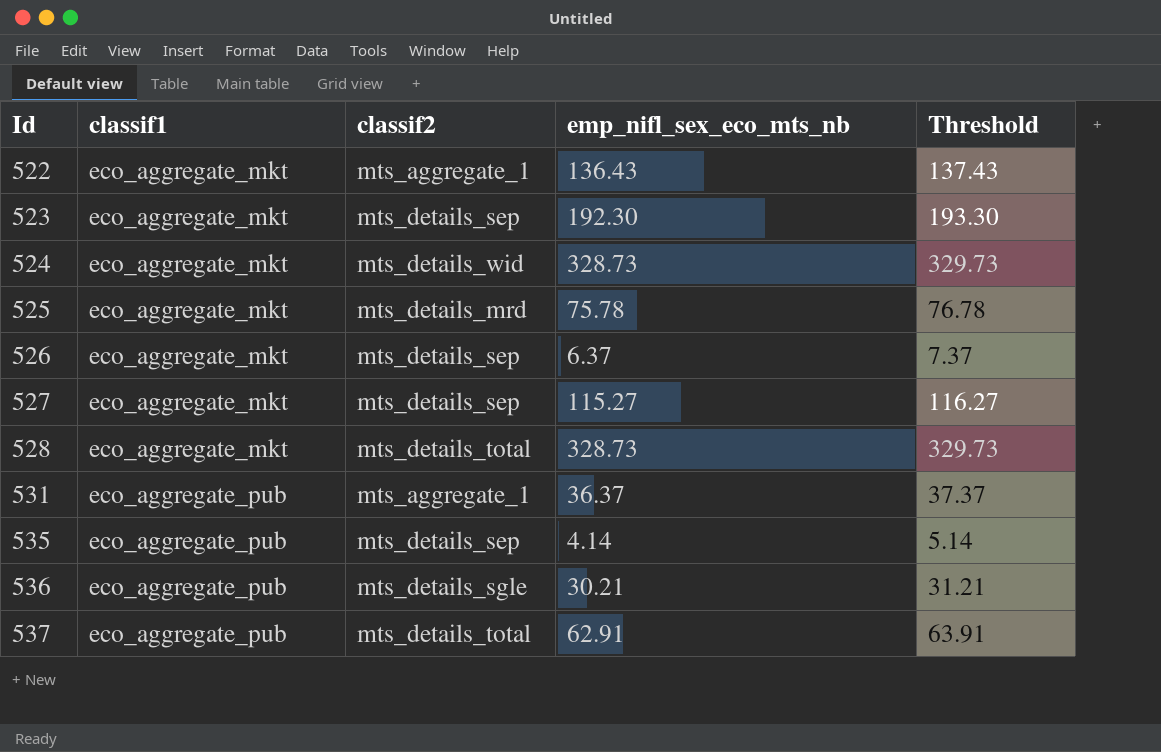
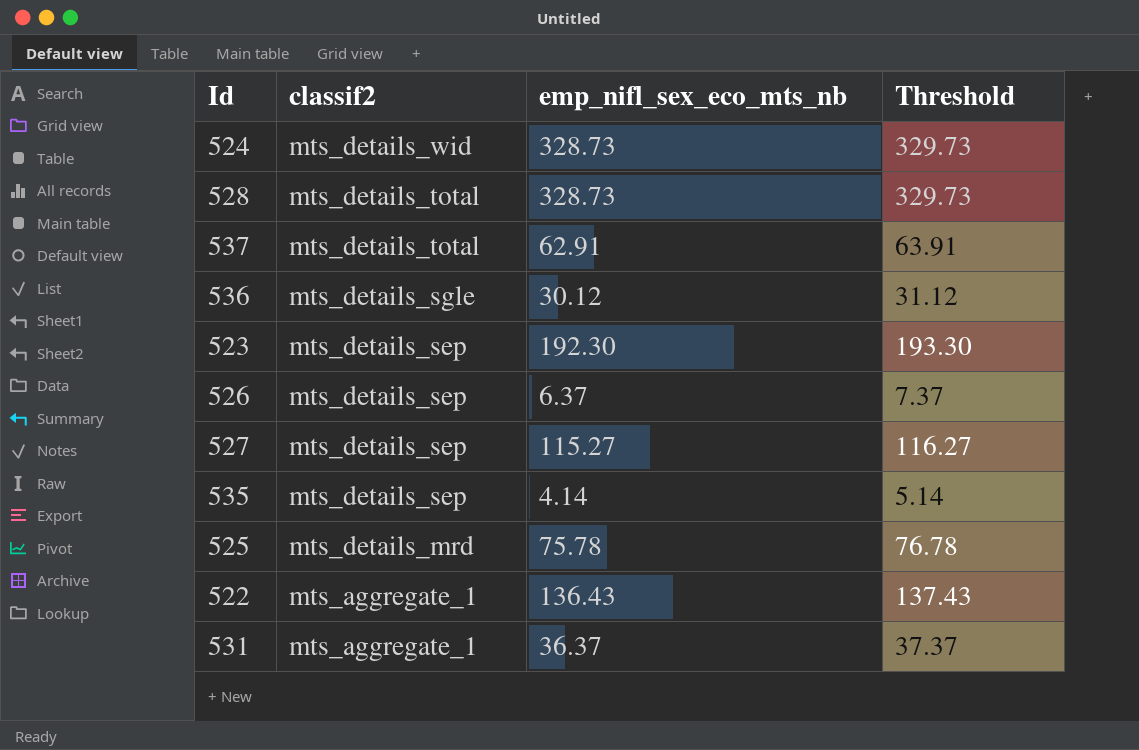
row order: Id ascending -> classif2 descending
column classif1 | position: 2 -> none
536 | emp_nifl_sex_eco_mts_nb: 30.21 -> 30.12
536 | Threshold: 31.21 -> 31.12

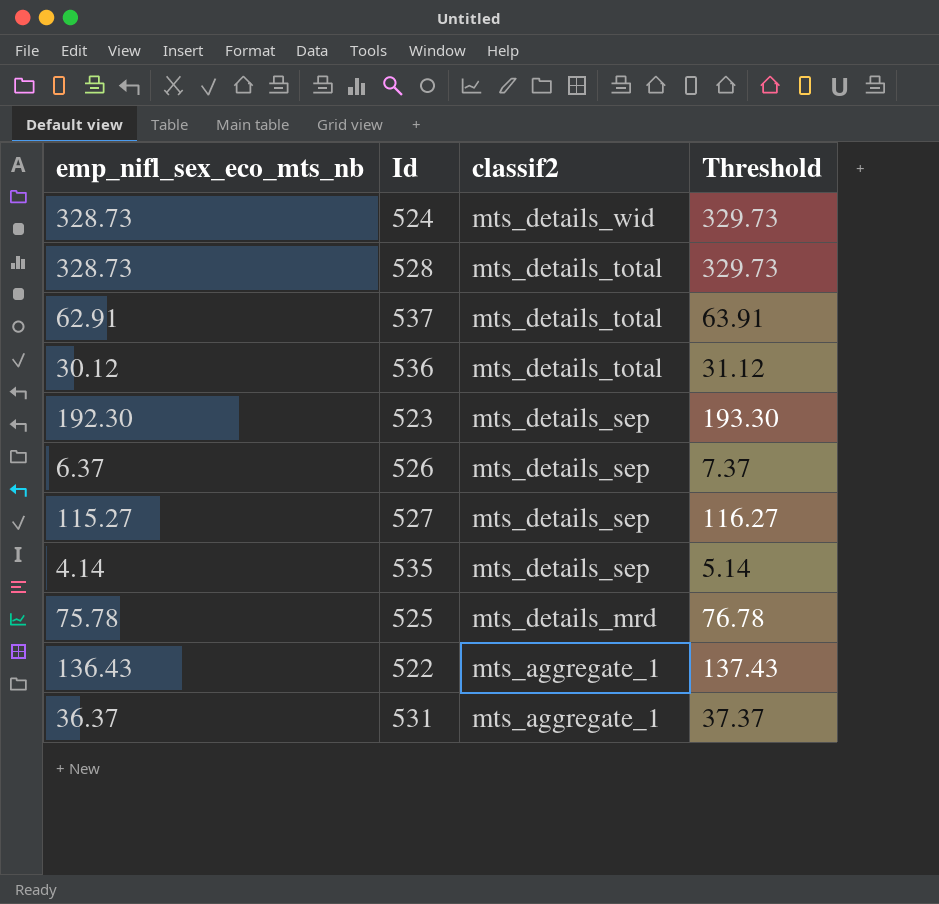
column emp_nifl_sex_eco_mts_nb | position: 3 -> 1
536 | classif2: mts_details_sgle -> mts_details_total

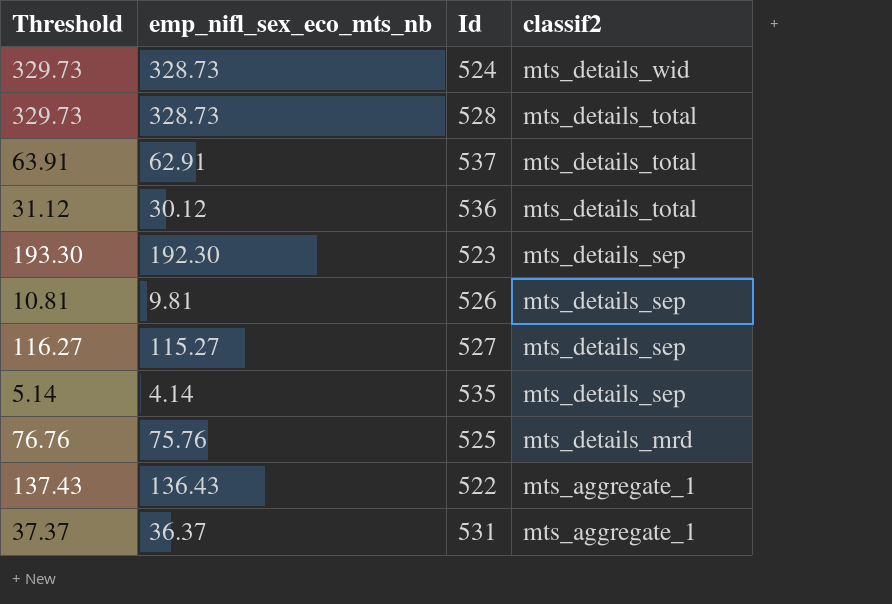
column Threshold | position: 4 -> 1
526 | Threshold: 7.37 -> 10.81
526 | emp_nifl_sex_eco_mts_nb: 6.37 -> 9.81
525 | Threshold: 76.78 -> 76.76
525 | emp_nifl_sex_eco_mts_nb: 75.78 -> 75.76

